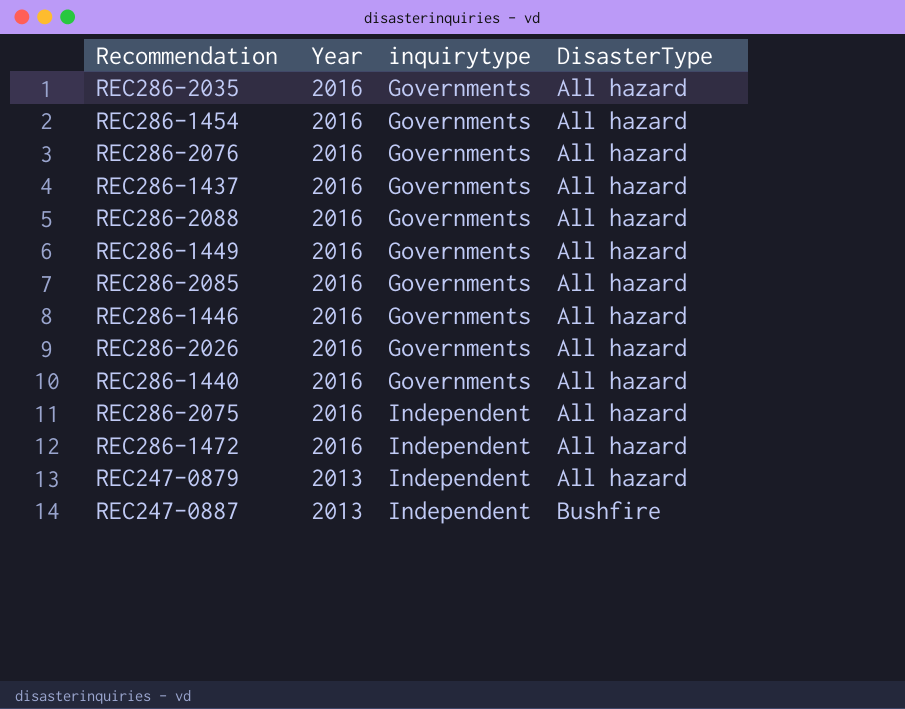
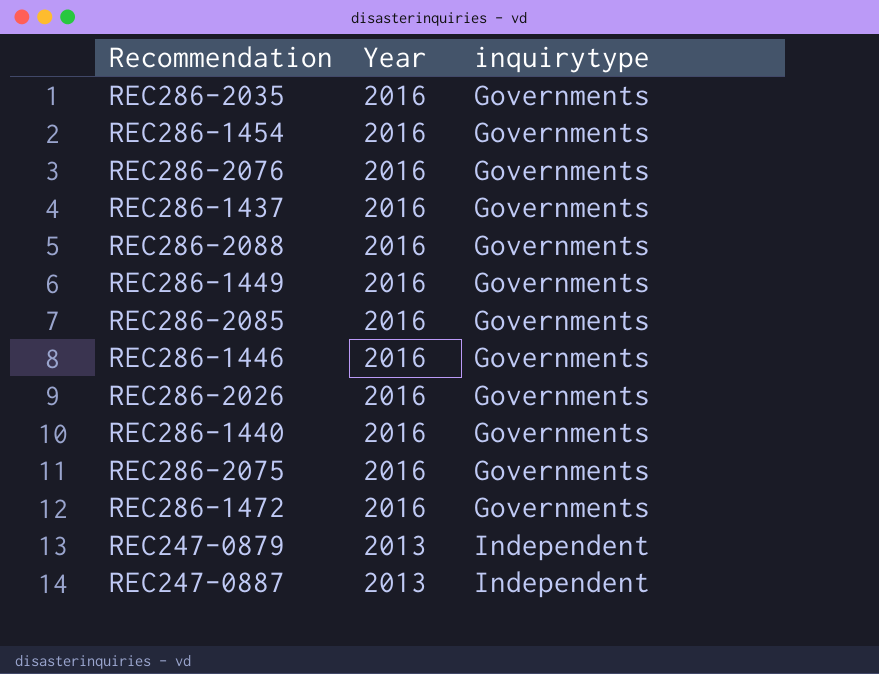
column DisasterType | position: 4 -> none
REC286-2075 | inquirytype: Independent -> Governments
REC286-1472 | inquirytype: Independent -> Governments

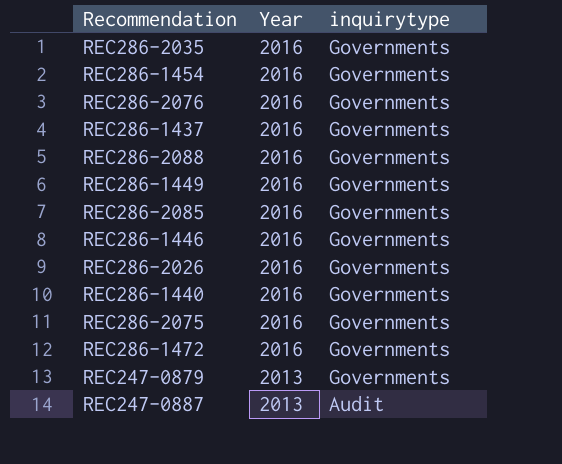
REC247-0879 | inquirytype: Independent -> Governments
REC247-0887 | inquirytype: Independent -> Audit

